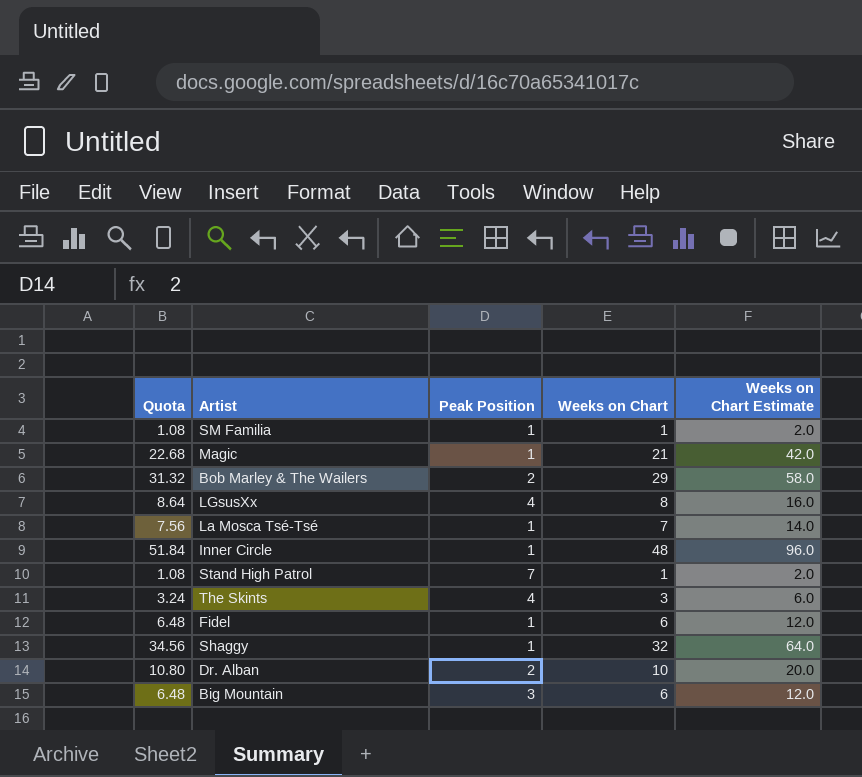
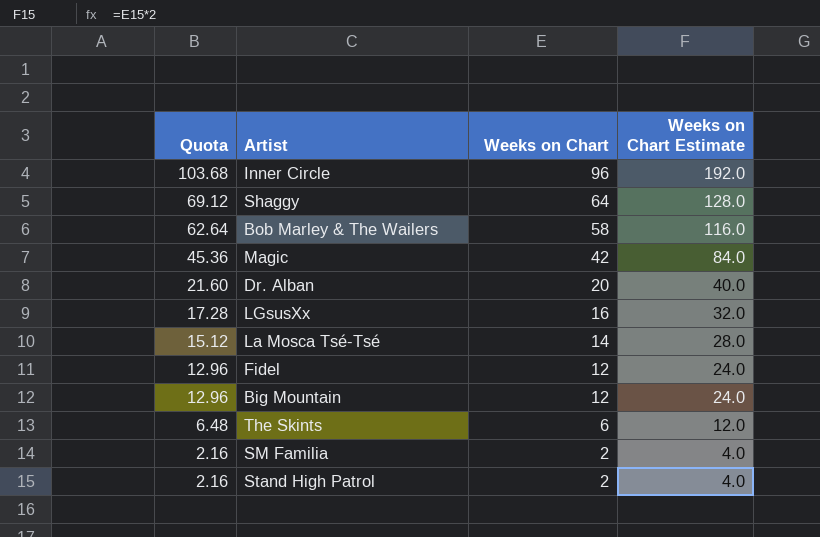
row order: none -> Quota descending
column Peak Position | position: 3 -> none
Inner Circle | Quota: 51.84 -> 103.68
Inner Circle | Weeks on Chart: 48 -> 96
Inner Circle | Weeks on Chart Estimate: 96.0 -> 192.0
Shaggy | Quota: 34.56 -> 69.12
Shaggy | Weeks on Chart: 32 -> 64
Shaggy | Weeks on Chart Estimate: 64.0 -> 128.0
Bob Marley & The Wailers | Quota: 31.32 -> 62.64
Bob Marley & The Wailers | Weeks on Chart: 29 -> 58
Bob Marley & The Wailers | Weeks on Chart Estimate: 58.0 -> 116.0
Magic | Quota: 22.68 -> 45.36
Magic | Weeks on Chart: 21 -> 42
Magic | Weeks on Chart Estimate: 42.0 -> 84.0
Dr. Alban | Quota: 10.80 -> 21.60
Dr. Alban | Weeks on Chart: 10 -> 20
Dr. Alban | Weeks on Chart Estimate: 20.0 -> 40.0
LGsusXx | Quota: 8.64 -> 17.28
LGsusXx | Weeks on Chart: 8 -> 16
LGsusXx | Weeks on Chart Estimate: 16.0 -> 32.0
La Mosca Tsé-Tsé | Quota: 7.56 -> 15.12
La Mosca Tsé-Tsé | Weeks on Chart: 7 -> 14
La Mosca Tsé-Tsé | Weeks on Chart Estimate: 14.0 -> 28.0
Fidel | Quota: 6.48 -> 12.96
Fidel | Weeks on Chart: 6 -> 12
Fidel | Weeks on Chart Estimate: 12.0 -> 24.0
Big Mountain | Quota: 6.48 -> 12.96
Big Mountain | Weeks on Chart: 6 -> 12
Big Mountain | Weeks on Chart Estimate: 12.0 -> 24.0
The Skints | Quota: 3.24 -> 6.48
The Skints | Weeks on Chart: 3 -> 6
The Skints | Weeks on Chart Estimate: 6.0 -> 12.0
SM Familia | Quota: 1.08 -> 2.16
SM Familia | Weeks on Chart: 1 -> 2
SM Familia | Weeks on Chart Estimate: 2.0 -> 4.0
Stand High Patrol | Quota: 1.08 -> 2.16
Stand High Patrol | Weeks on Chart: 1 -> 2
Stand High Patrol | Weeks on Chart Estimate: 2.0 -> 4.0

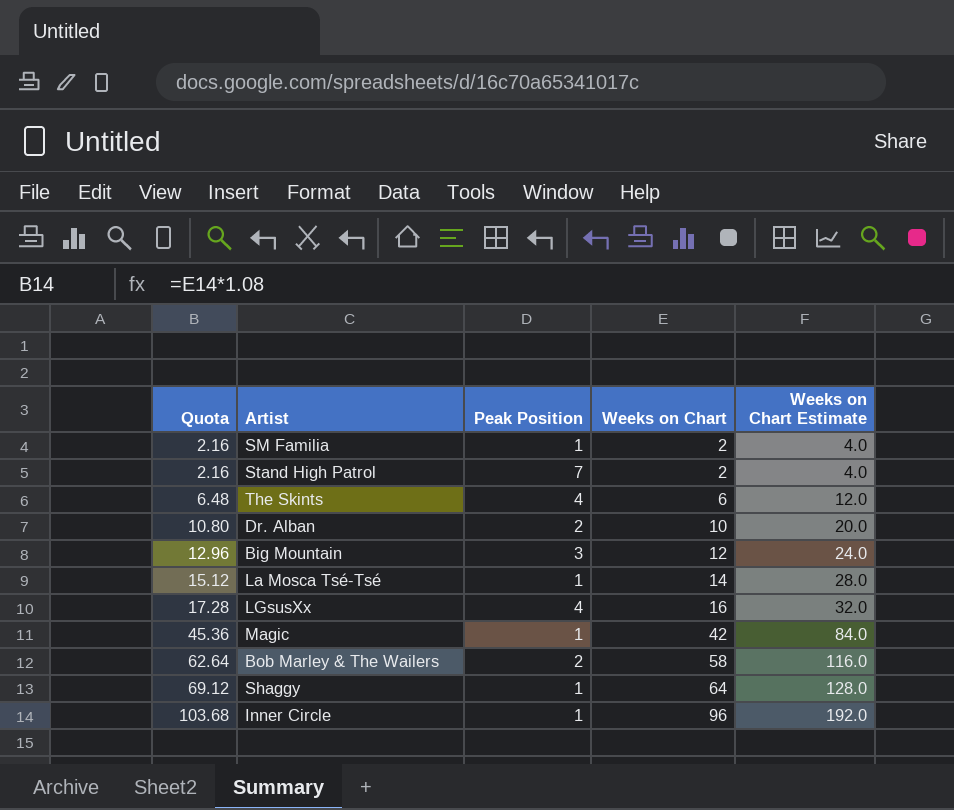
row order: Quota descending -> Quota ascending
column Peak Position | position: none -> 3
row Fidel: 12.96 | 12 | 24.0 -> none
Dr. Alban | Quota: 21.60 -> 10.80
Dr. Alban | Weeks on Chart: 20 -> 10
Dr. Alban | Weeks on Chart Estimate: 40.0 -> 20.0

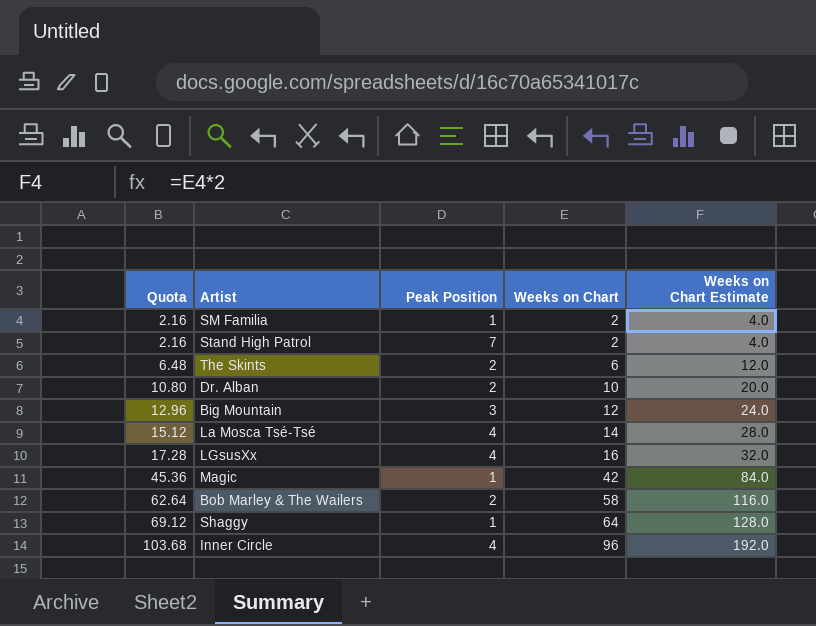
The Skints | Peak Position: 4 -> 2
La Mosca Tsé-Tsé | Peak Position: 1 -> 4
Inner Circle | Peak Position: 1 -> 4

